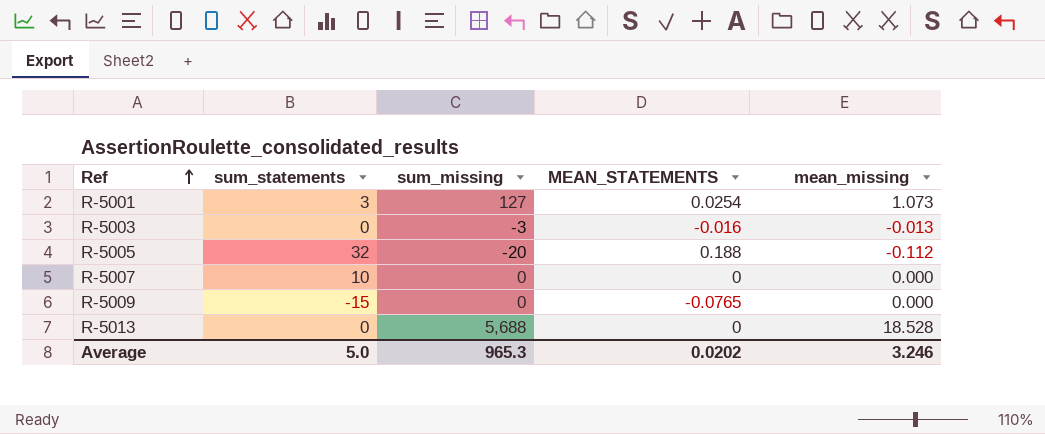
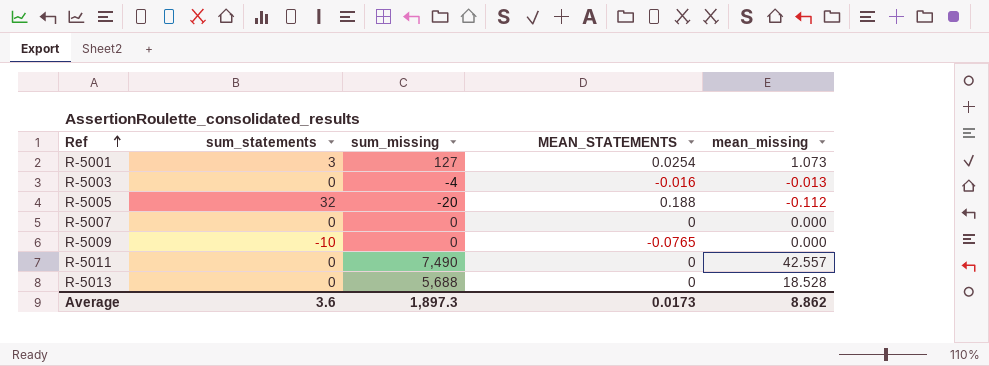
R-5003 | sum_missing: -3 -> -4
R-5007 | sum_statements: 10 -> 0
R-5009 | sum_statements: -15 -> -10
row R-5011: none -> 0 | 7,490 | 0 | 42.557
Average | sum_statements: 5.0 -> 3.6
Average | sum_missing: 965.3 -> 1,897.3
Average | MEAN_STATEMENTS: 0.0202 -> 0.0173
Average | mean_missing: 3.246 -> 8.862

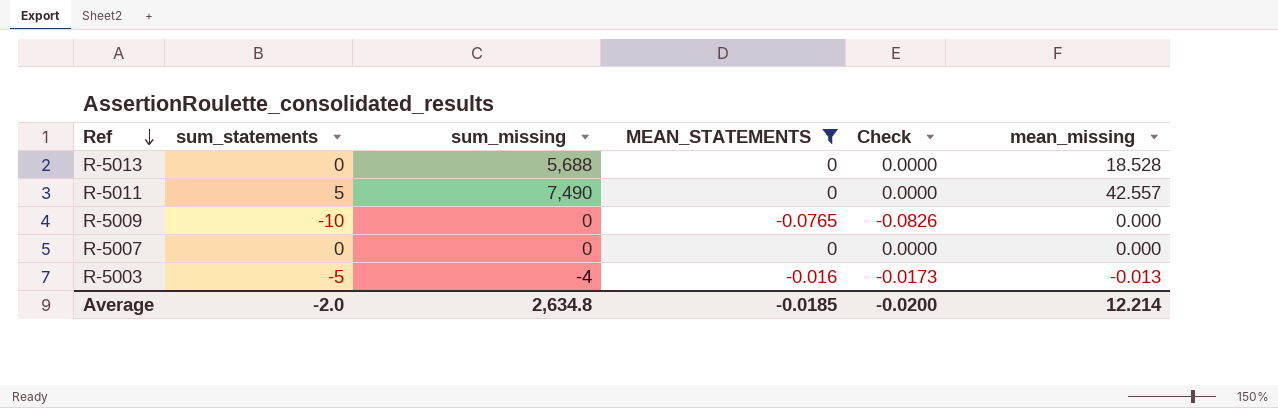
filter: none -> MEAN_STATEMENTS <= 0
row order: Ref ascending -> Ref descending
column Check | formula: none -> [MEAN_STATEMENTS] * 1.08
R-5011 | sum_statements: 0 -> 5
R-5003 | sum_statements: 0 -> -5
Average | sum_statements: 3.6 -> -2.0
Average | sum_missing: 1,897.3 -> 2,634.8
Average | MEAN_STATEMENTS: 0.0173 -> -0.0185
Average | mean_missing: 8.862 -> 12.214

